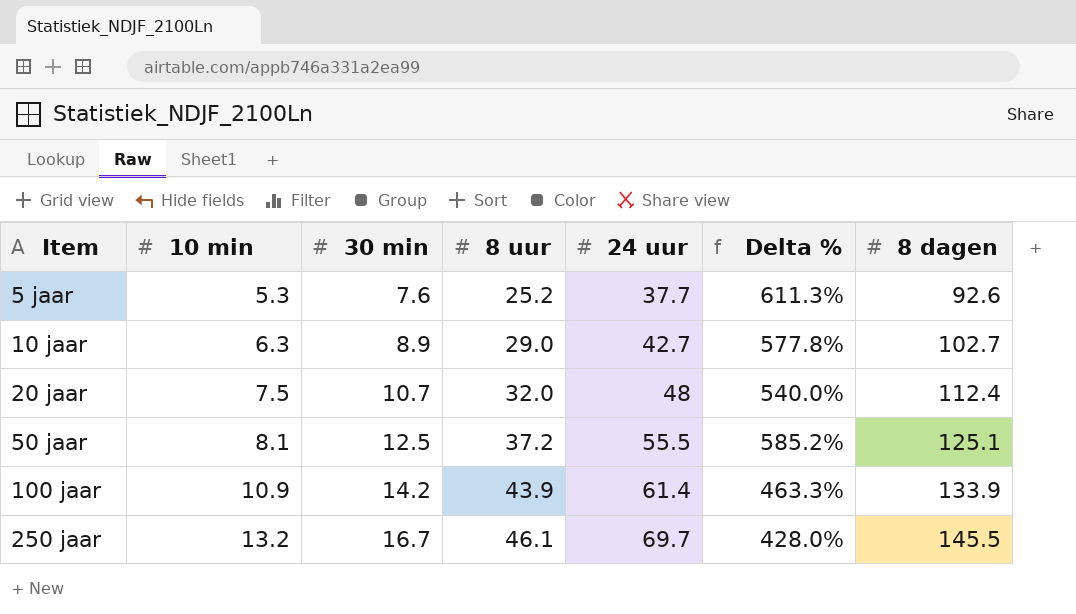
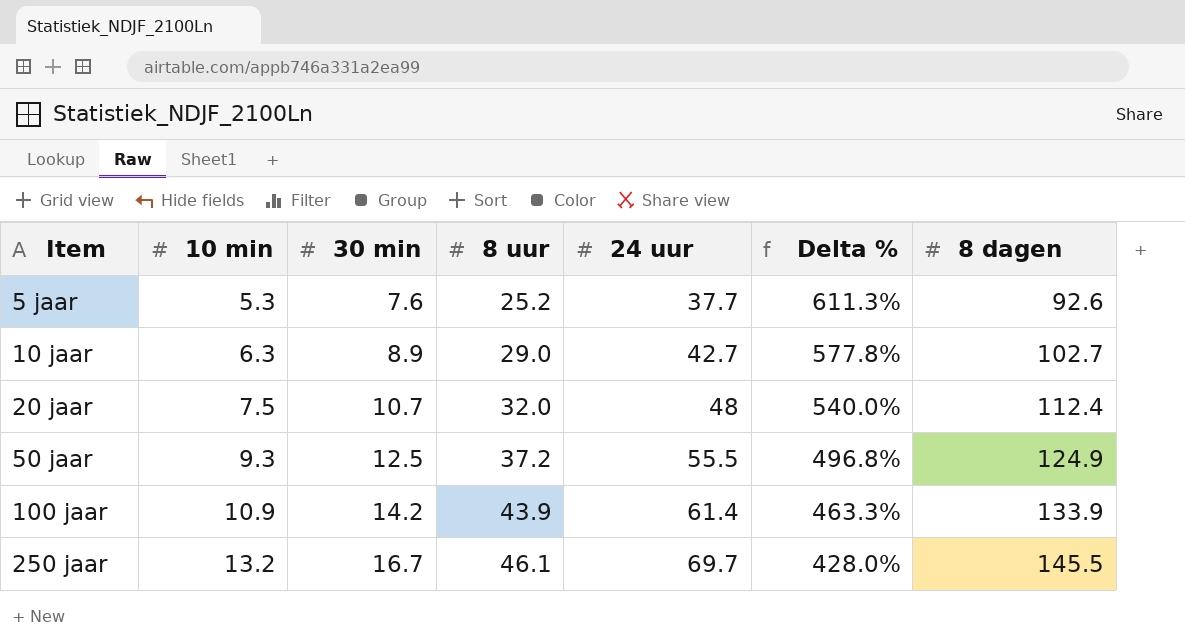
50 jaar | 10 min: 8.1 -> 9.3
50 jaar | Delta %: 585.2% -> 496.8%
50 jaar | 8 dagen: 125.1 -> 124.9

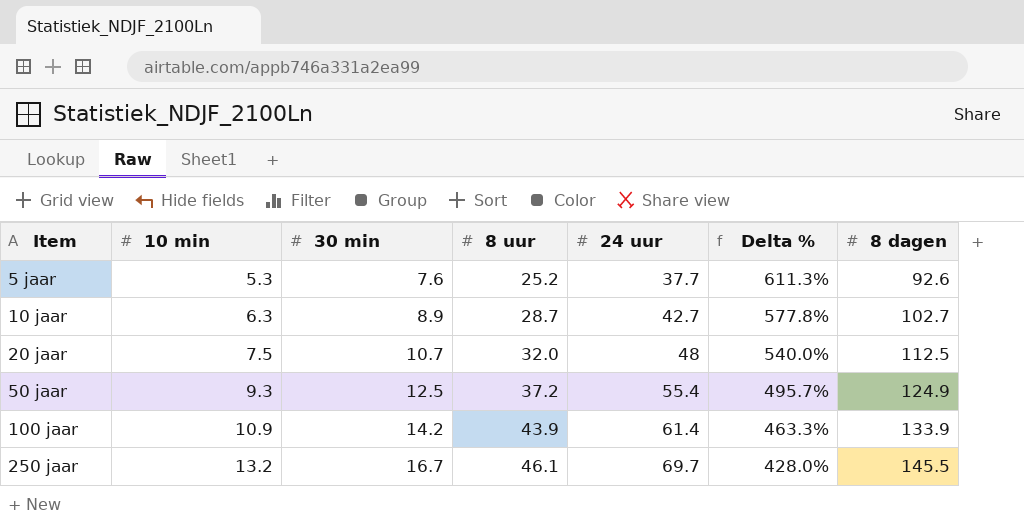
10 jaar | 8 uur: 29.0 -> 28.7
20 jaar | 8 dagen: 112.4 -> 112.5
50 jaar | 24 uur: 55.5 -> 55.4
50 jaar | Delta %: 496.8% -> 495.7%

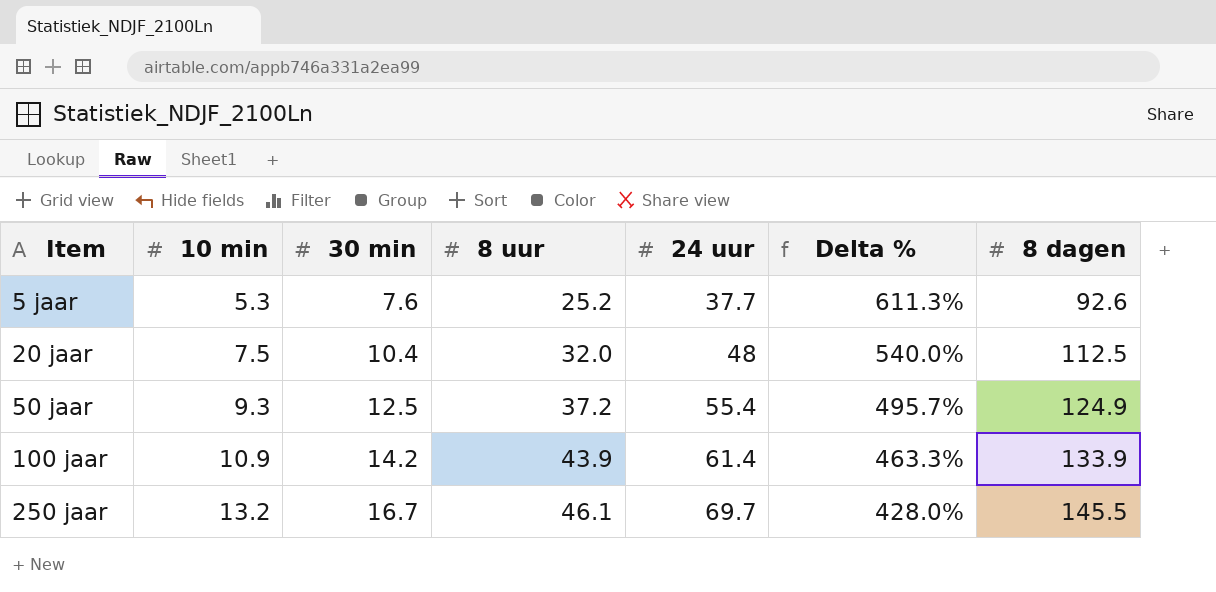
row 10 jaar: 6.3 | 8.9 | 28.7 | 42.7 | 577.8% | 102.7 -> none
20 jaar | 30 min: 10.7 -> 10.4

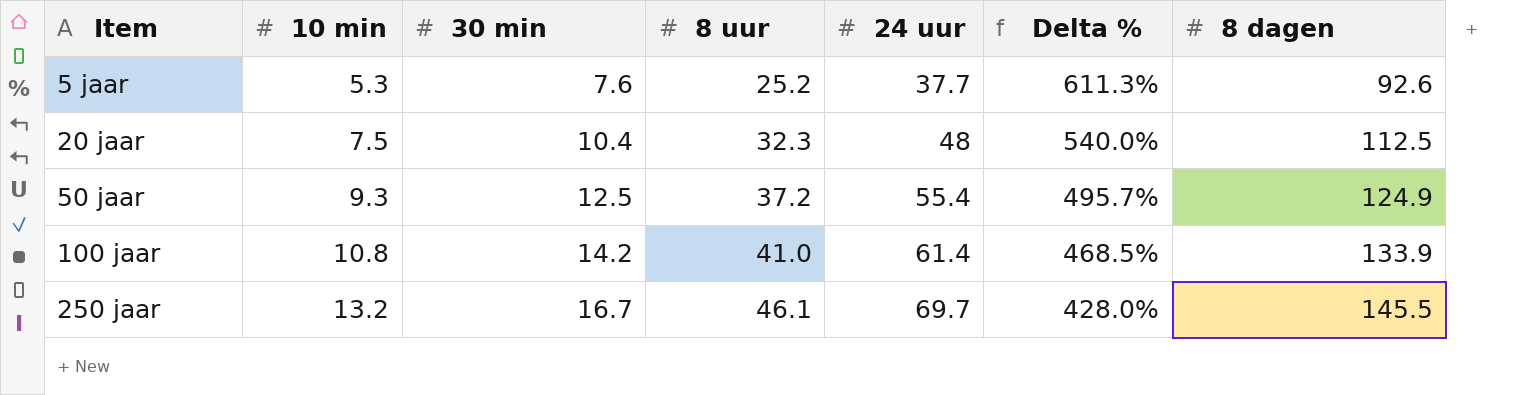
20 jaar | 8 uur: 32.0 -> 32.3
100 jaar | 10 min: 10.9 -> 10.8
100 jaar | 8 uur: 43.9 -> 41.0
100 jaar | Delta %: 463.3% -> 468.5%

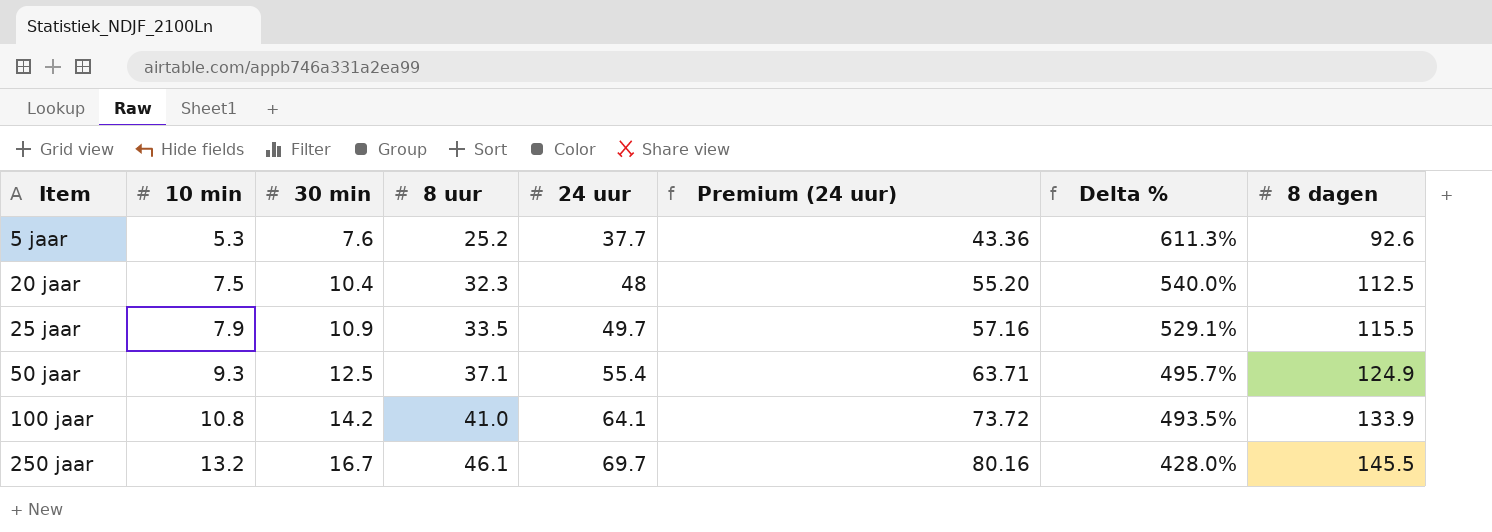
column Premium (24 uur) | formula: none -> [24 uur] * 1.15
row 25 jaar: none -> 7.9 | 10.9 | 33.5 | 49.7 | 57.16 | 529.1% | 115.5
50 jaar | 8 uur: 37.2 -> 37.1
100 jaar | 24 uur: 61.4 -> 64.1
100 jaar | Delta %: 468.5% -> 493.5%

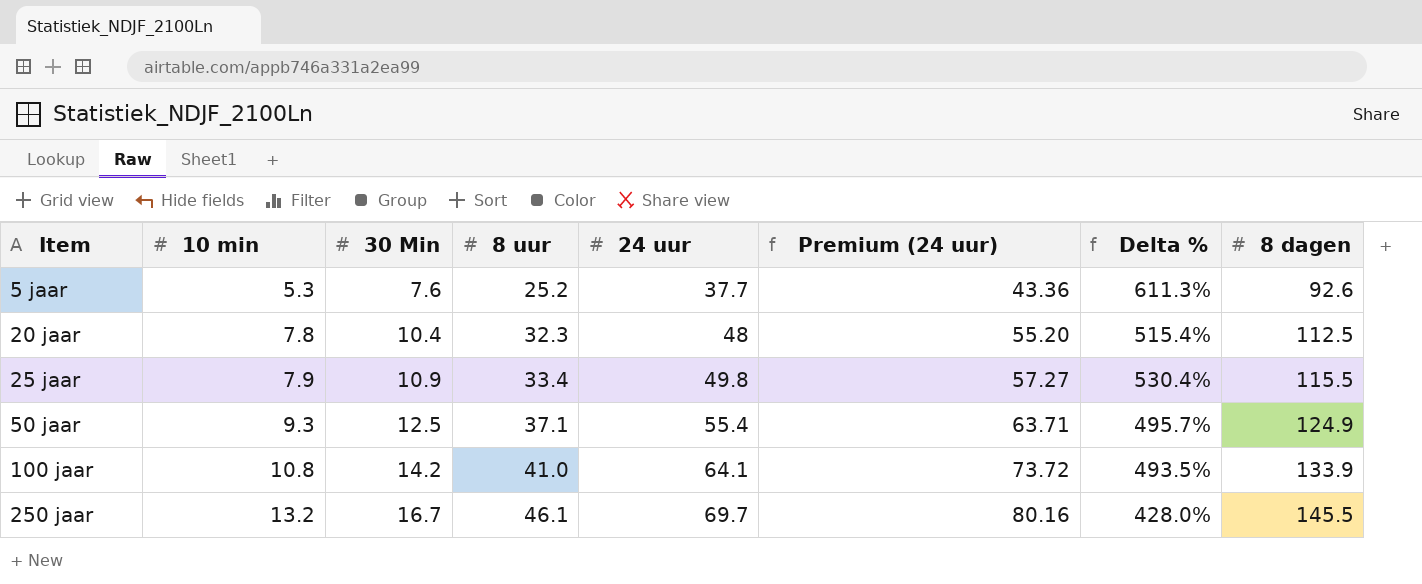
column name: 30 min -> 30 Min
20 jaar | 10 min: 7.5 -> 7.8
20 jaar | Delta %: 540.0% -> 515.4%
25 jaar | 8 uur: 33.5 -> 33.4
25 jaar | 24 uur: 49.7 -> 49.8
25 jaar | Premium (24 uur): 57.16 -> 57.27
25 jaar | Delta %: 529.1% -> 530.4%

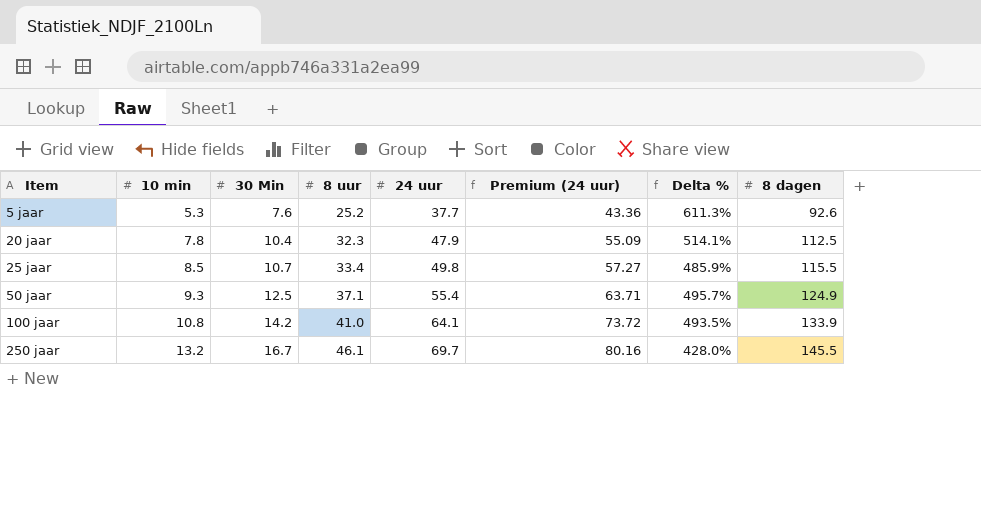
20 jaar | 24 uur: 48 -> 47.9
20 jaar | Premium (24 uur): 55.20 -> 55.09
20 jaar | Delta %: 515.4% -> 514.1%
25 jaar | 10 min: 7.9 -> 8.5
25 jaar | 30 Min: 10.9 -> 10.7
25 jaar | Delta %: 530.4% -> 485.9%

